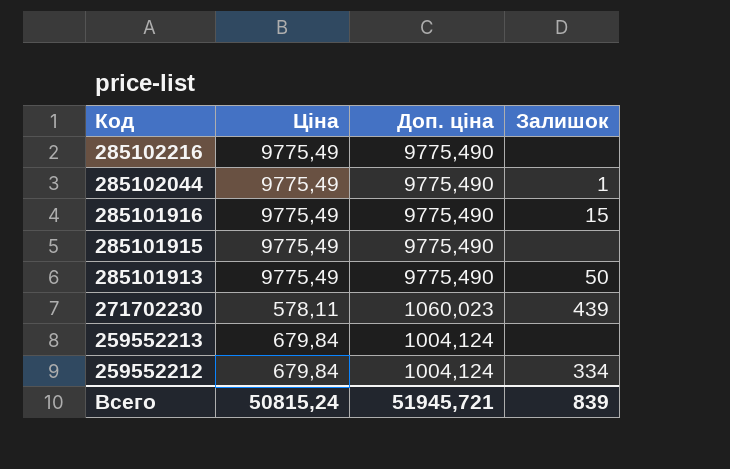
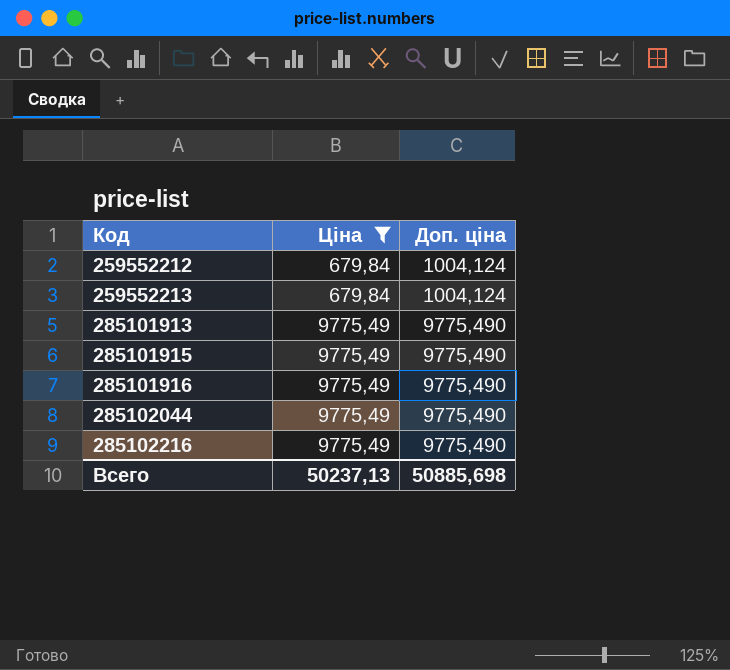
filter: none -> Ціна != 578,11
row order: Код descending -> Код ascending
column Залишок | position: 4 -> none
Всего | Ціна: 50815,24 -> 50237,13
Всего | Доп. ціна: 51945,721 -> 50885,698

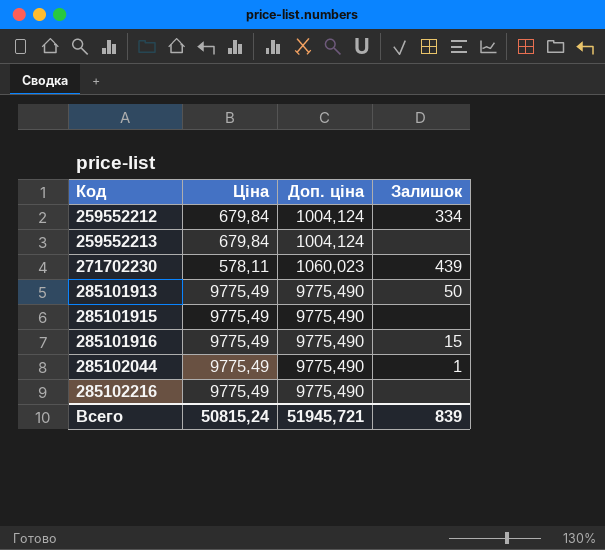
filter: Ціна != 578,11 -> none
column Залишок | position: none -> 4
Всего | Ціна: 50237,13 -> 50815,24
Всего | Доп. ціна: 50885,698 -> 51945,721

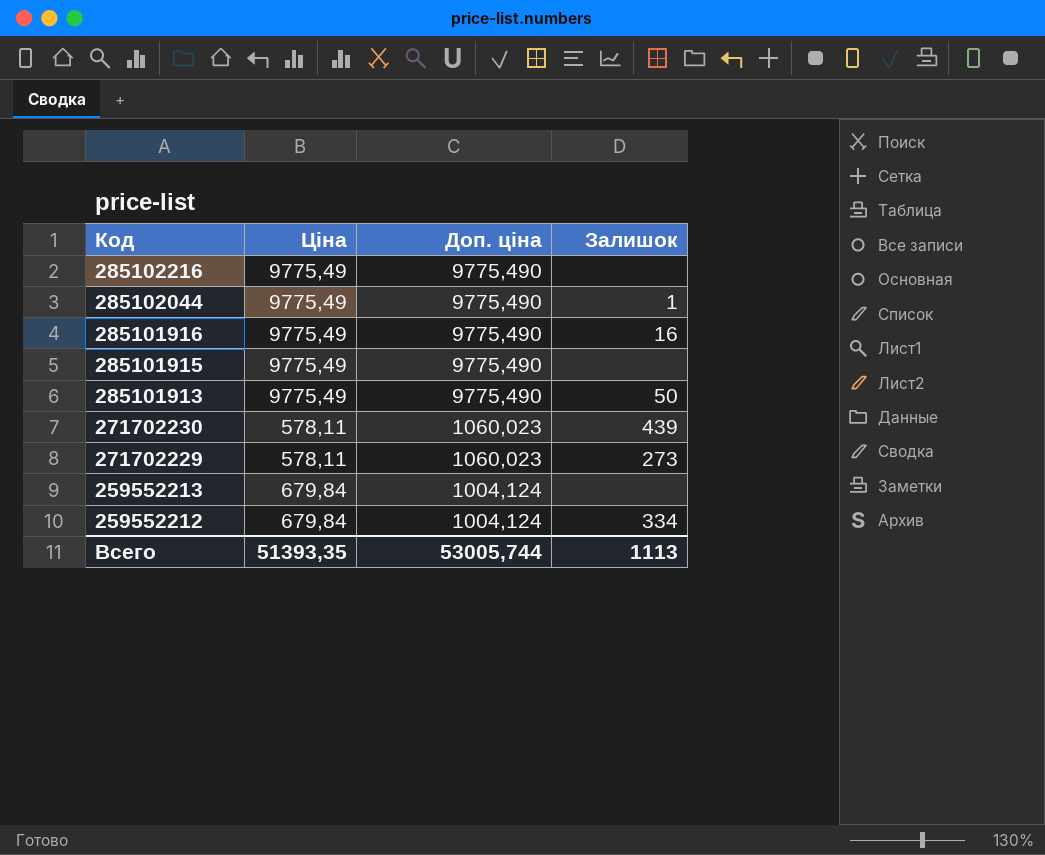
row order: Код ascending -> Код descending
285101916 | Залишок: 15 -> 16
row 271702229: none -> 578,11 | 1060,023 | 273
Всего | Ціна: 50815,24 -> 51393,35
Всего | Доп. ціна: 51945,721 -> 53005,744
Всего | Залишок: 839 -> 1113

